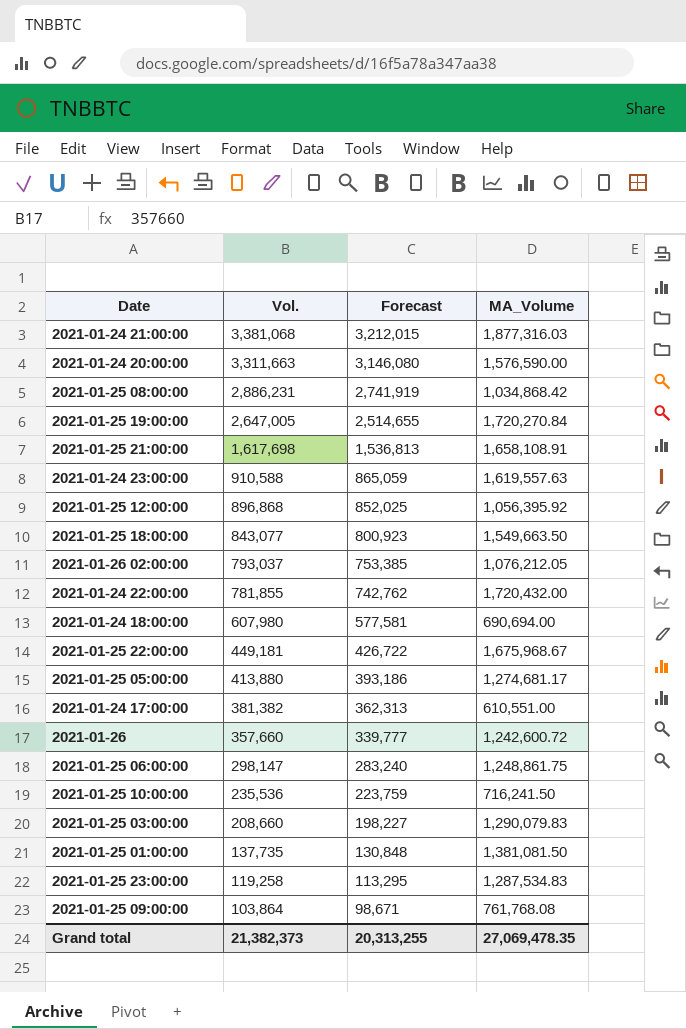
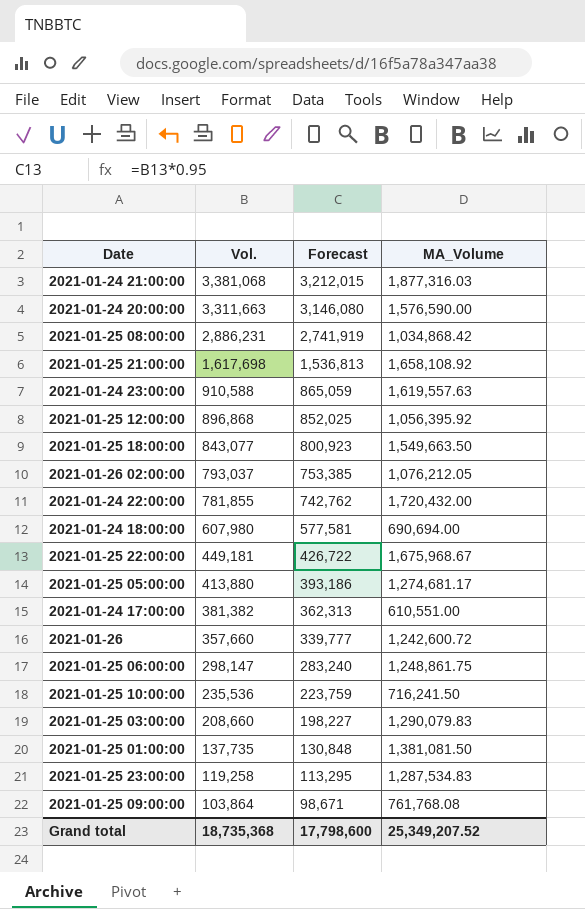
row 2021-01-25 19:00:00: 2,647,005 | 2,514,655 | 1,720,270.84 -> none
2021-01-25 21:00:00 | MA_Volume: 1,658,108.91 -> 1,658,108.92
Grand total | Vol.: 21,382,373 -> 18,735,368
Grand total | Forecast: 20,313,255 -> 17,798,600
Grand total | MA_Volume: 27,069,478.35 -> 25,349,207.52

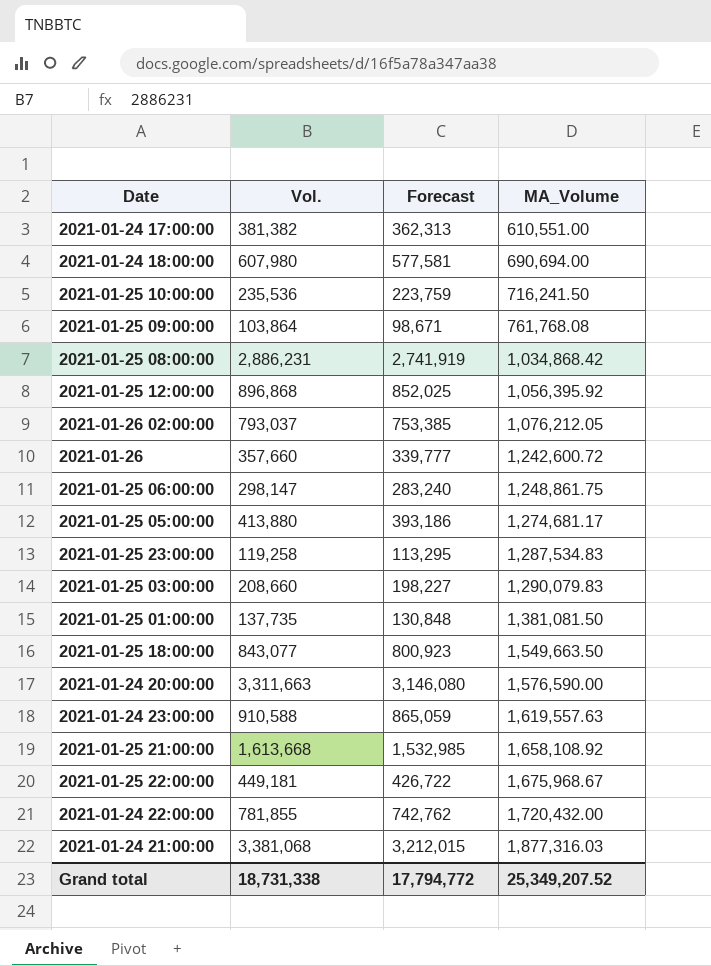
row order: Vol. descending -> MA_Volume ascending
2021-01-25 21:00:00 | Vol.: 1,617,698 -> 1,613,668
2021-01-25 21:00:00 | Forecast: 1,536,813 -> 1,532,985
Grand total | Vol.: 18,735,368 -> 18,731,338
Grand total | Forecast: 17,798,600 -> 17,794,772

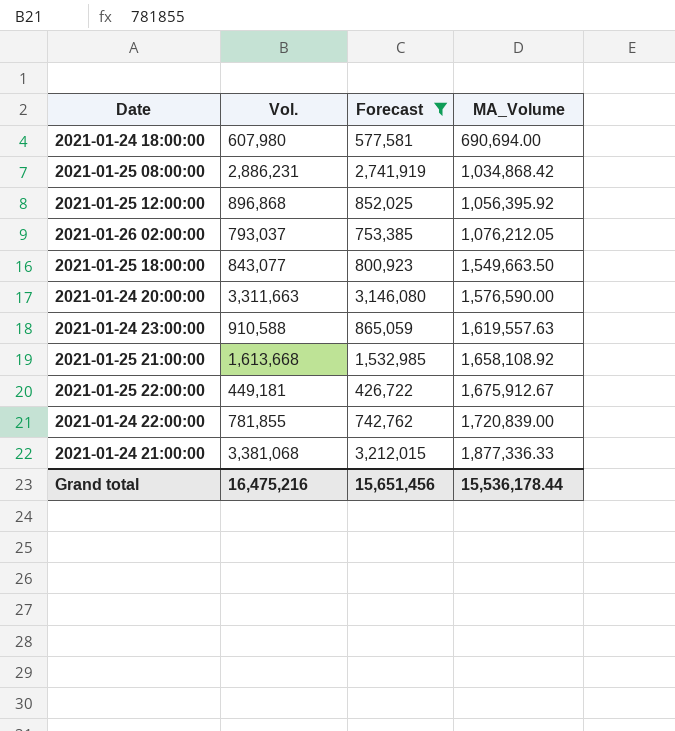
filter: none -> Forecast >= 426,722
2021-01-25 22:00:00 | MA_Volume: 1,675,968.67 -> 1,675,912.67
2021-01-24 22:00:00 | MA_Volume: 1,720,432.00 -> 1,720,839.00
2021-01-24 21:00:00 | MA_Volume: 1,877,316.03 -> 1,877,336.33
Grand total | Vol.: 18,731,338 -> 16,475,216
Grand total | Forecast: 17,794,772 -> 15,651,456
Grand total | MA_Volume: 25,349,207.52 -> 15,536,178.44

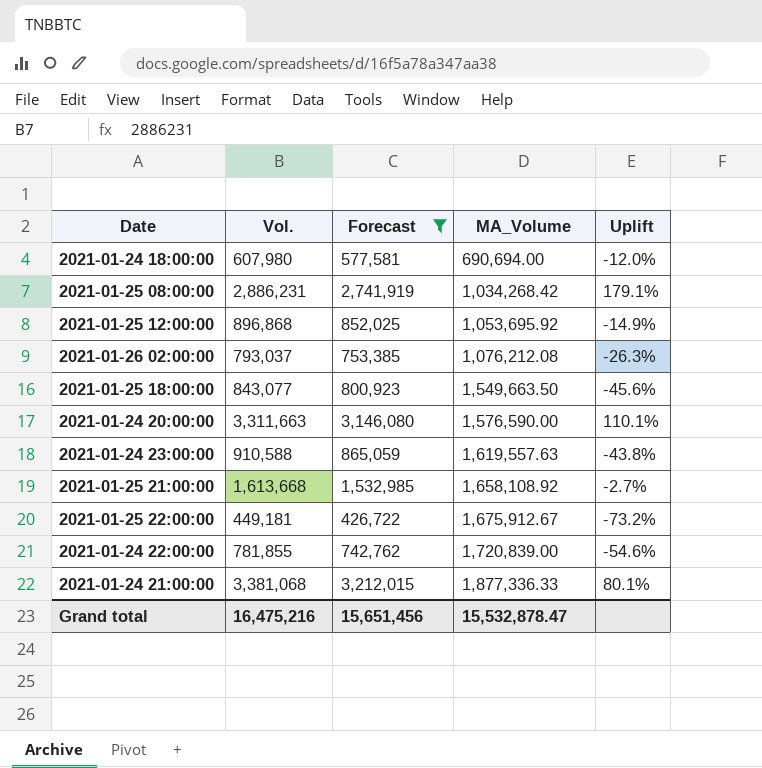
column Uplift | formula: none -> ([Vol.] - [MA_Volume]) / [MA_Volume]
2021-01-25 08:00:00 | MA_Volume: 1,034,868.42 -> 1,034,268.42
2021-01-25 12:00:00 | MA_Volume: 1,056,395.92 -> 1,053,695.92
2021-01-26 02:00:00 | MA_Volume: 1,076,212.05 -> 1,076,212.08
Grand total | MA_Volume: 15,536,178.44 -> 15,532,878.47

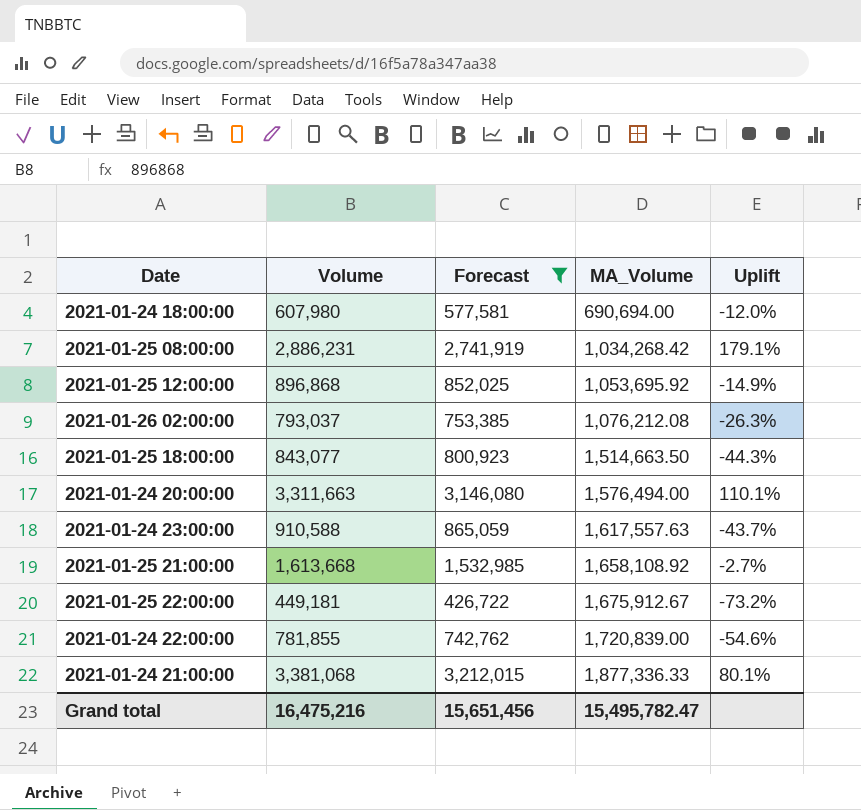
column name: Vol. -> Volume
2021-01-25 18:00:00 | MA_Volume: 1,549,663.50 -> 1,514,663.50
2021-01-25 18:00:00 | Uplift: -45.6% -> -44.3%
2021-01-24 20:00:00 | MA_Volume: 1,576,590.00 -> 1,576,494.00
2021-01-24 23:00:00 | MA_Volume: 1,619,557.63 -> 1,617,557.63
2021-01-24 23:00:00 | Uplift: -43.8% -> -43.7%
Grand total | MA_Volume: 15,532,878.47 -> 15,495,782.47

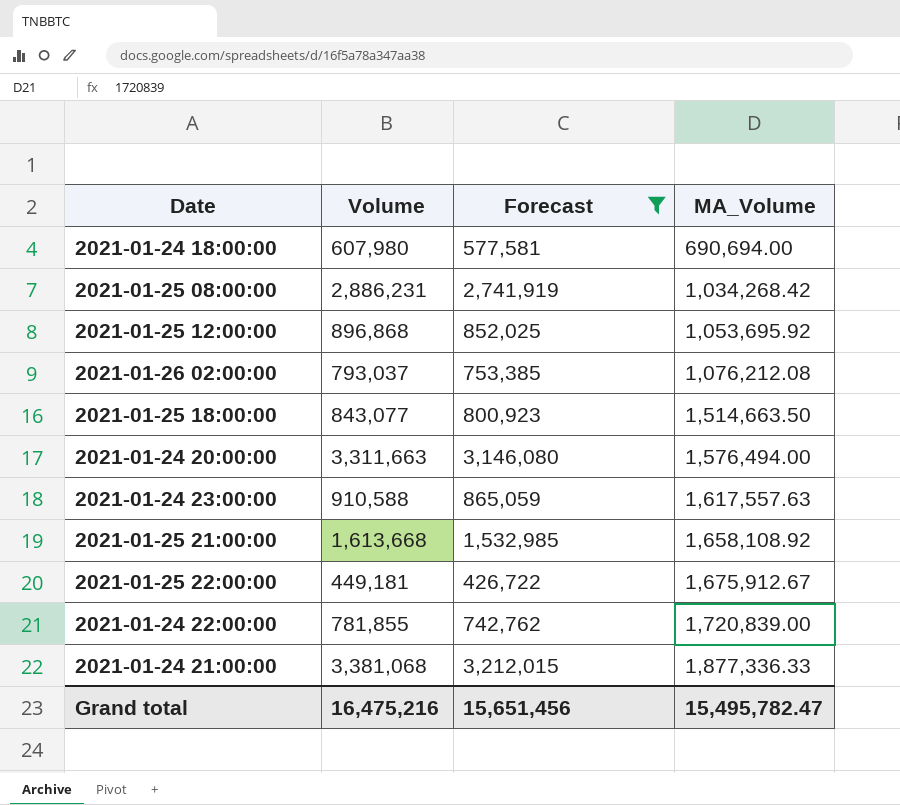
column Uplift | formula: ([Volume] - [MA_Volume]) / [MA_Volume] -> none

